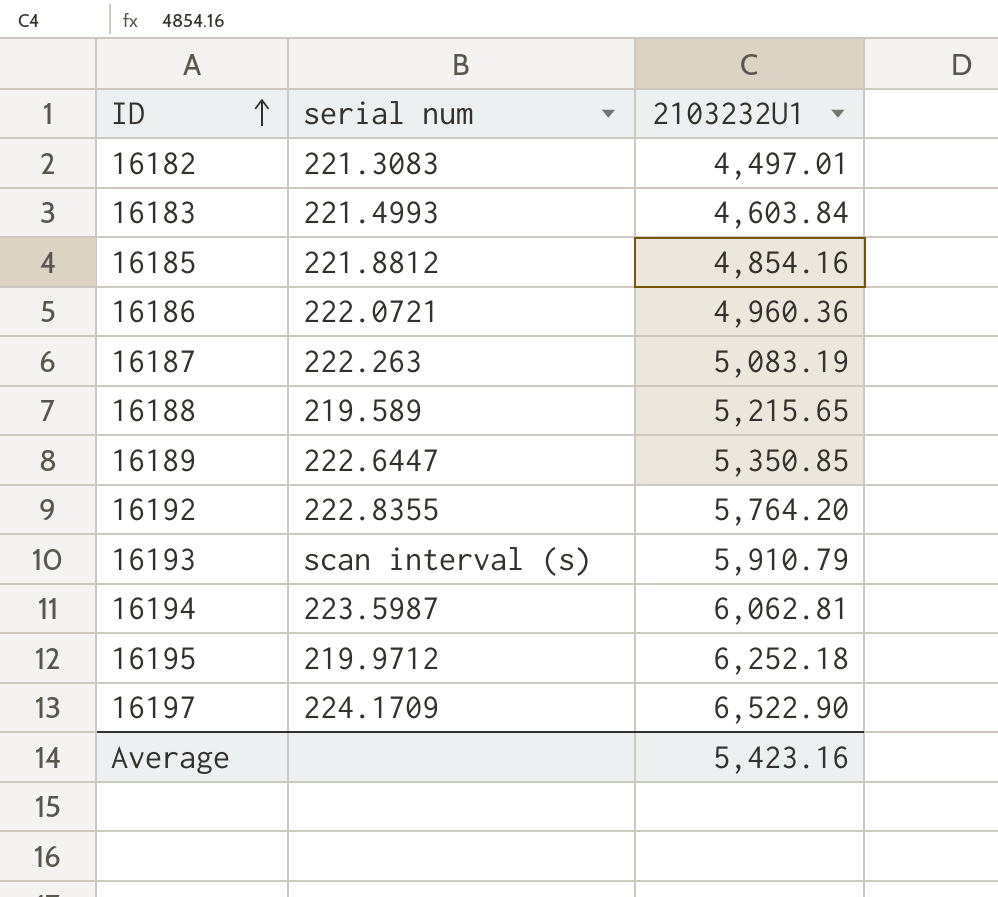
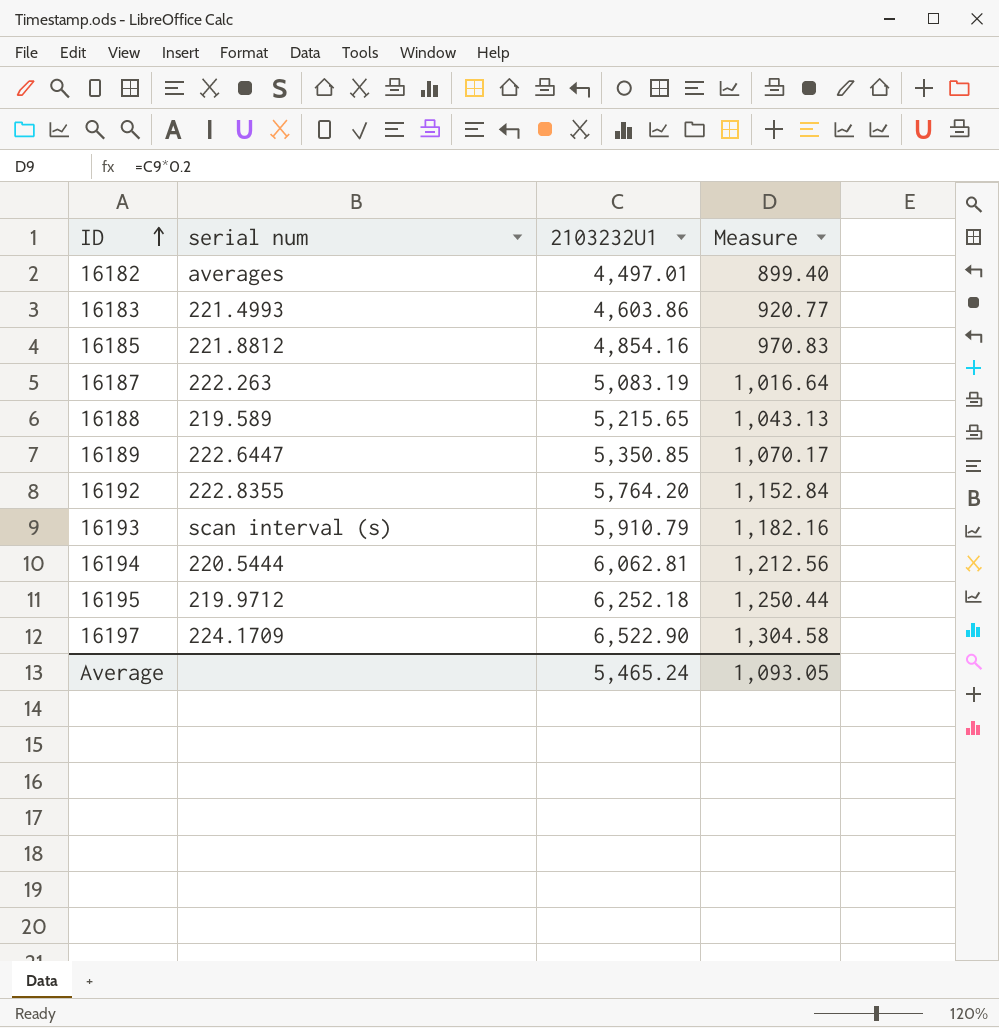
column Measure | formula: none -> [2103232U1] * 0.2
row 16186: 222.0721 | 4,960.36 -> none
16182 | serial num: 221.3083 -> averages
16183 | 2103232U1: 4,603.84 -> 4,603.86
16194 | serial num: 223.5987 -> 220.5444
Average | 2103232U1: 5,423.16 -> 5,465.24

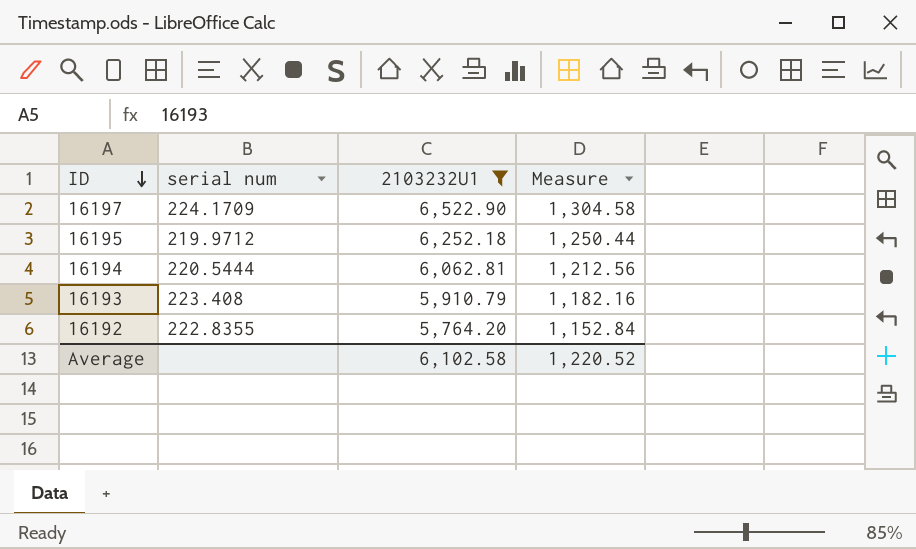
filter: none -> 2103232U1 >= 5,764.20
row order: ID ascending -> ID descending
16193 | serial num: scan interval (s) -> 223.408
Average | 2103232U1: 5,465.24 -> 6,102.58
Average | Measure: 1,093.05 -> 1,220.52

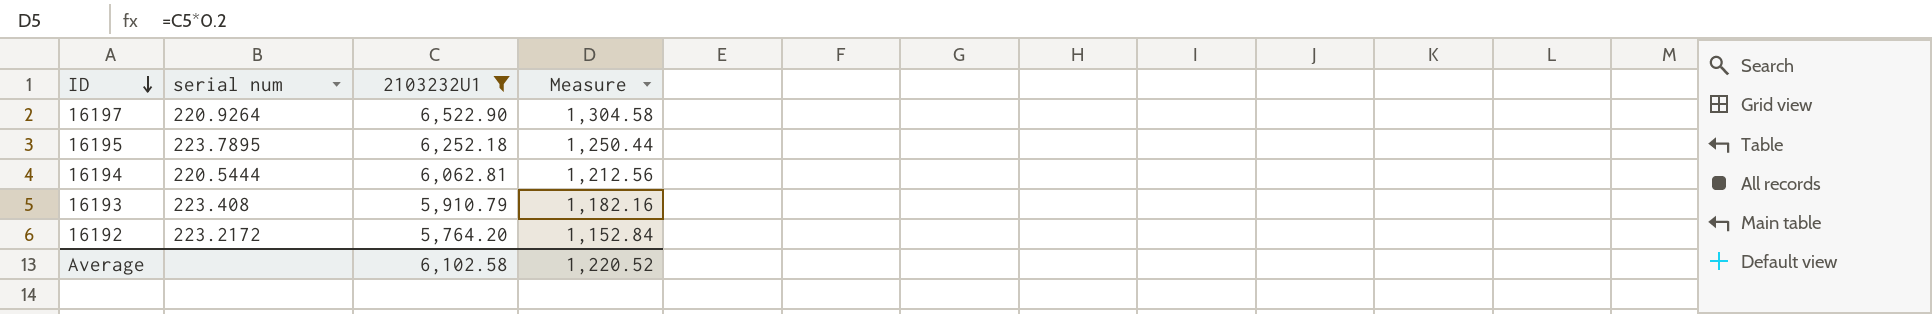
16197 | serial num: 224.1709 -> 220.9264
16195 | serial num: 219.9712 -> 223.7895
16192 | serial num: 222.8355 -> 223.2172

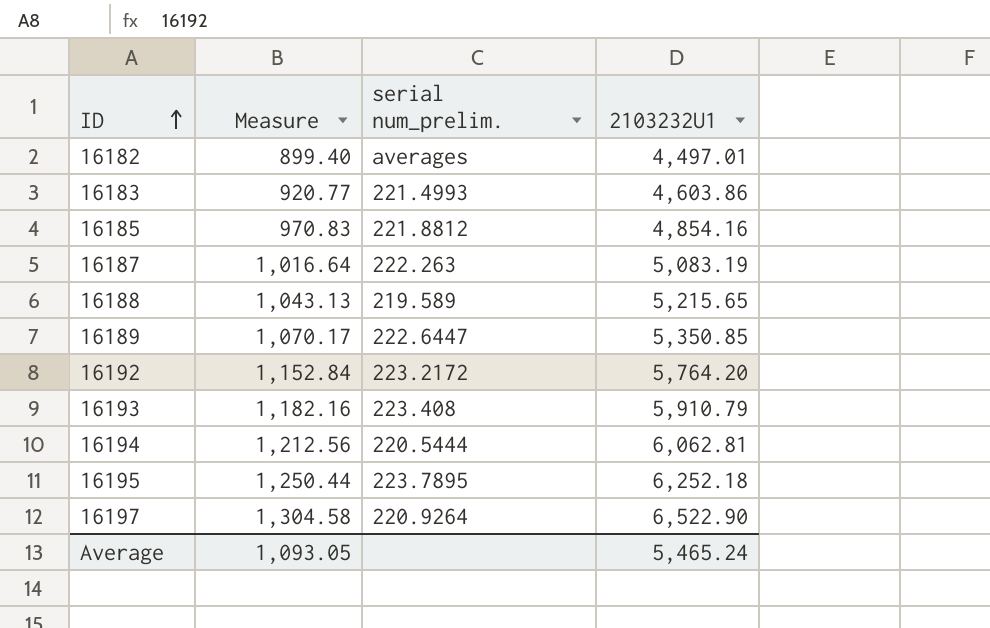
filter: 2103232U1 >= 5,764.20 -> none
row order: ID descending -> ID ascending
column Measure | position: 4 -> 2
column name: serial num -> serial num_prelim.
Average | Measure: 1,220.52 -> 1,093.05
Average | 2103232U1: 6,102.58 -> 5,465.24

